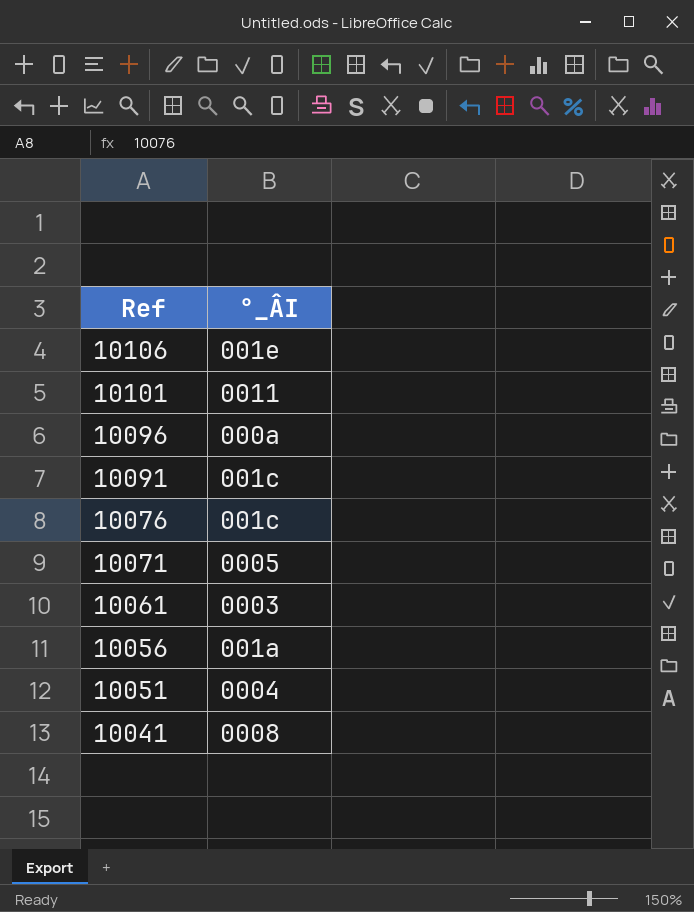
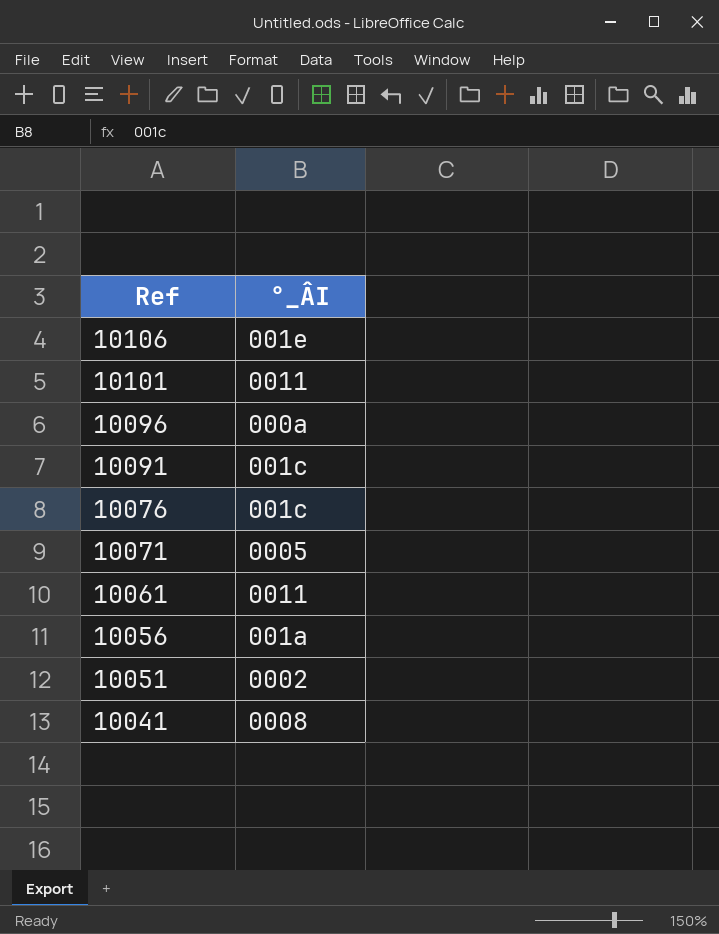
10061 | °_ÂI: 0003 -> 0011
10051 | °_ÂI: 0004 -> 0002

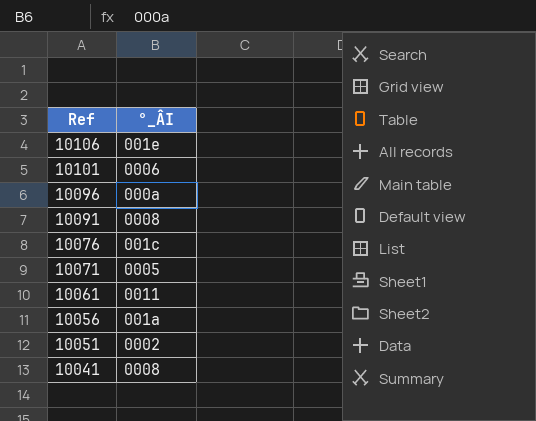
10101 | °_ÂI: 0011 -> 0006
10091 | °_ÂI: 001c -> 0008

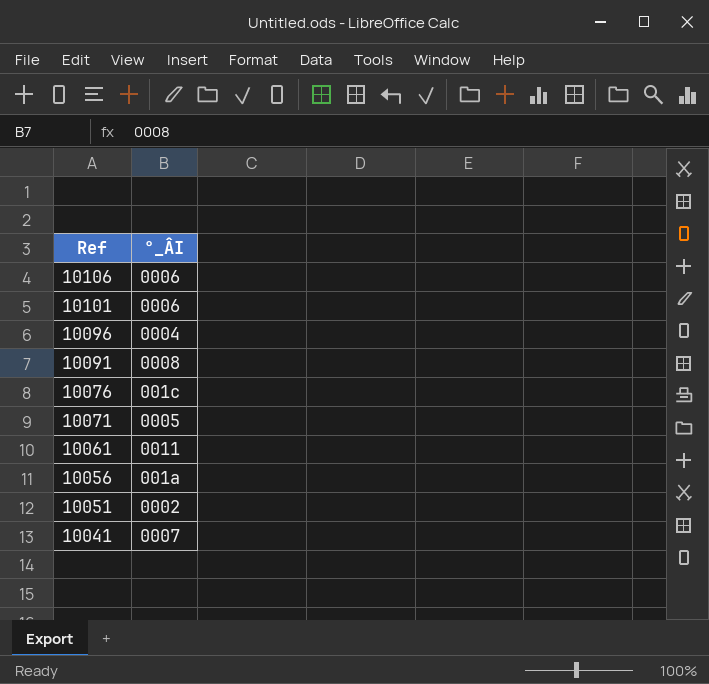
10106 | °_ÂI: 001e -> 0006
10096 | °_ÂI: 000a -> 0004
10041 | °_ÂI: 0008 -> 0007

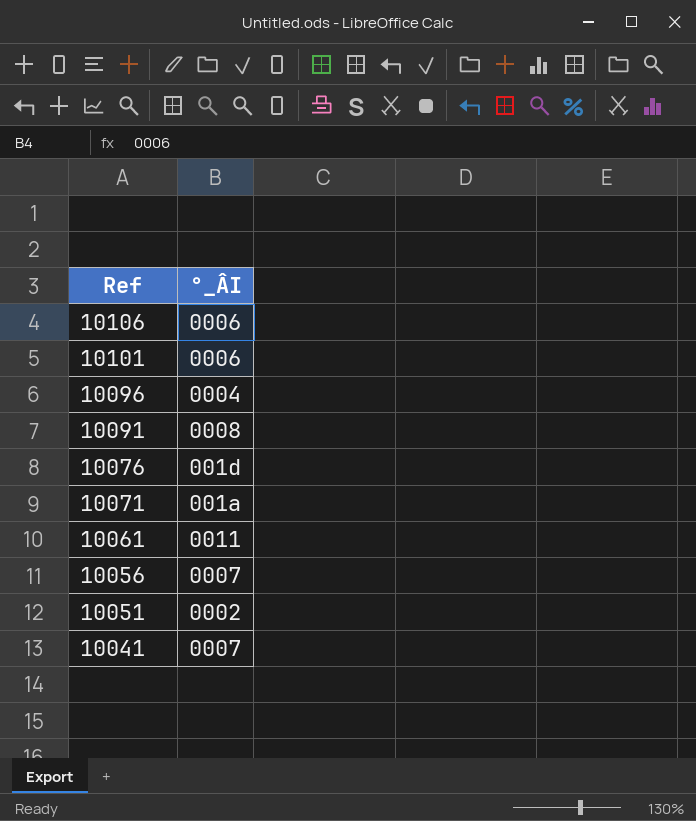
10076 | °_ÂI: 001c -> 001d
10071 | °_ÂI: 0005 -> 001a
10056 | °_ÂI: 001a -> 0007

